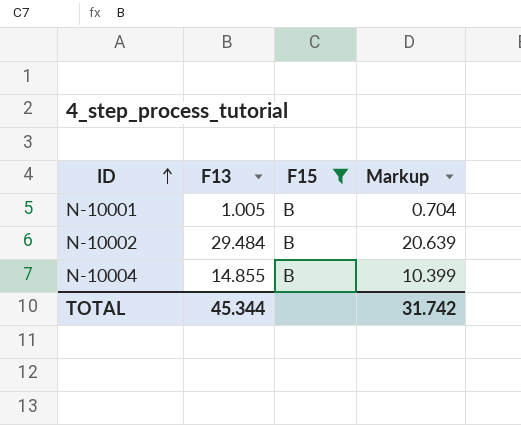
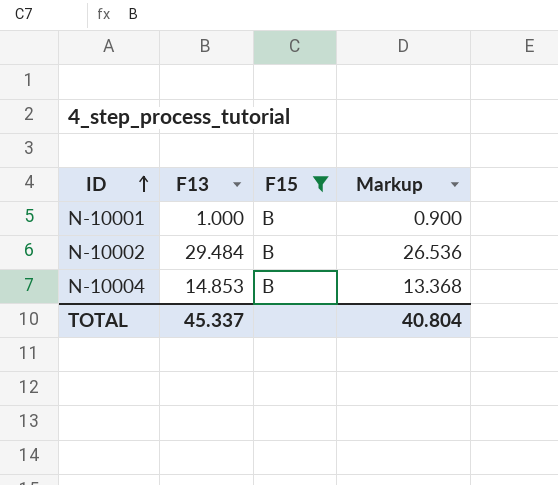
column Markup | formula: [F13] * 0.7 -> [F13] * 0.9
N-10001 | F13: 1.005 -> 1.000
N-10004 | F13: 14.855 -> 14.853
TOTAL | F13: 45.344 -> 45.337
TOTAL | Markup: 31.742 -> 40.804

